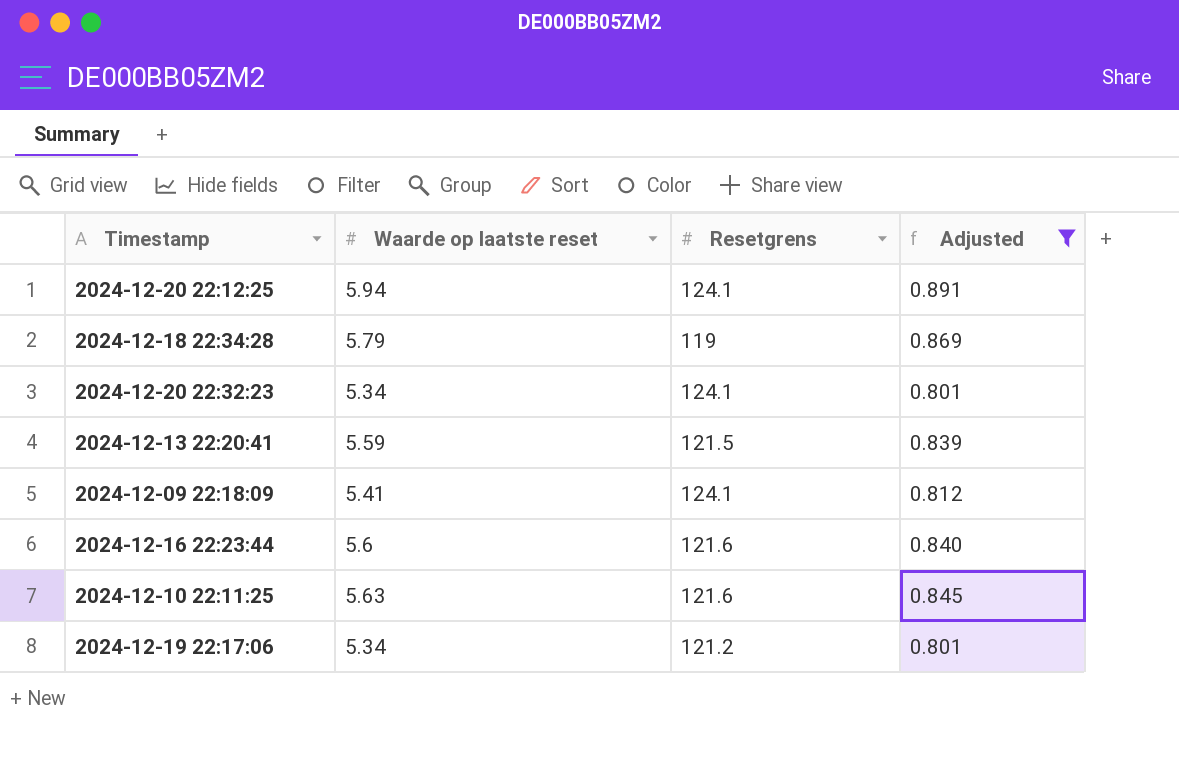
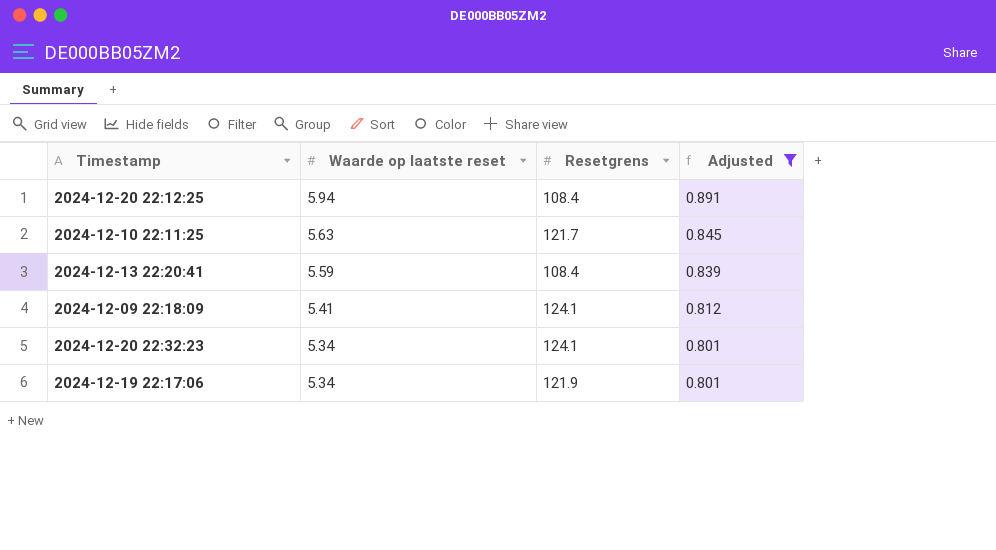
row order: none -> Waarde op laatste reset descending
row 2024-12-18 22:34:28: 5.79 | 119 | 0.869 -> none
row 2024-12-16 22:23:44: 5.6 | 121.6 | 0.840 -> none
2024-12-20 22:12:25 | Resetgrens: 124.1 -> 108.4
2024-12-10 22:11:25 | Resetgrens: 121.6 -> 121.7
2024-12-13 22:20:41 | Resetgrens: 121.5 -> 108.4
2024-12-19 22:17:06 | Resetgrens: 121.2 -> 121.9

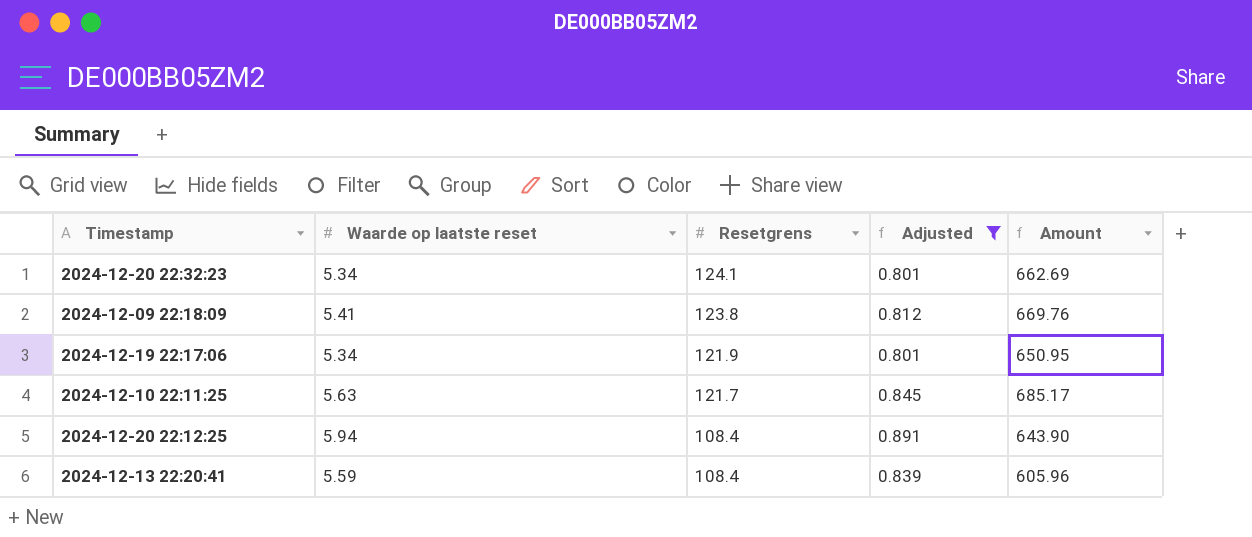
row order: Waarde op laatste reset descending -> Resetgrens descending
column Amount | formula: none -> [Waarde op laatste reset] * [Resetgrens]
2024-12-09 22:18:09 | Resetgrens: 124.1 -> 123.8

